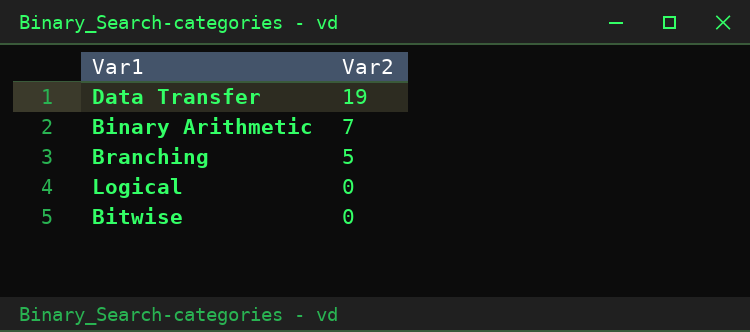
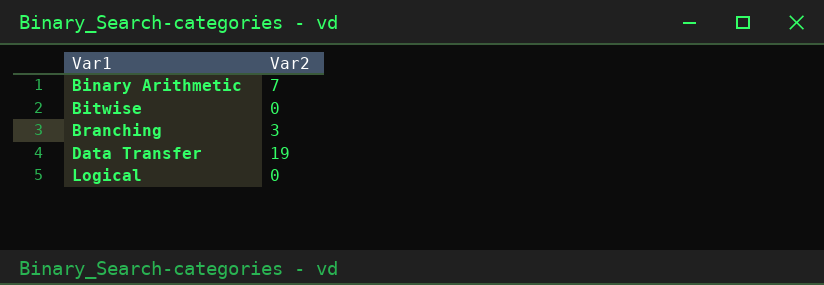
row order: Var2 descending -> Var1 ascending
Branching | Var2: 5 -> 3

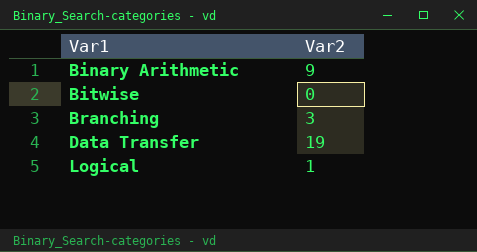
Binary Arithmetic | Var2: 7 -> 9
Logical | Var2: 0 -> 1

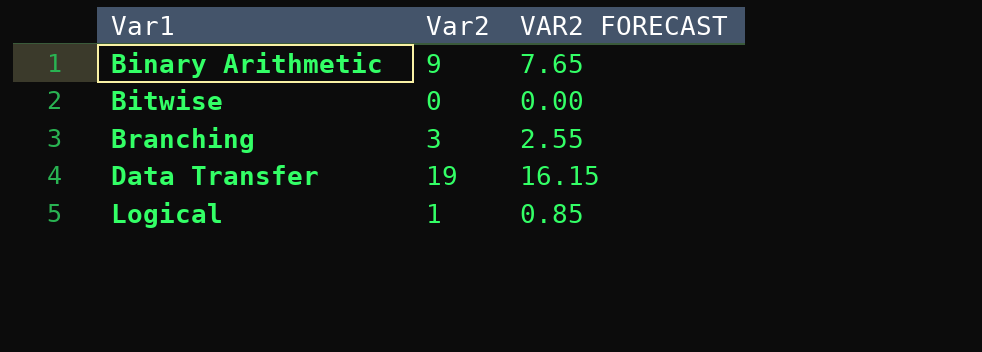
column VAR2 FORECAST | formula: none -> [Var2] * 0.85

